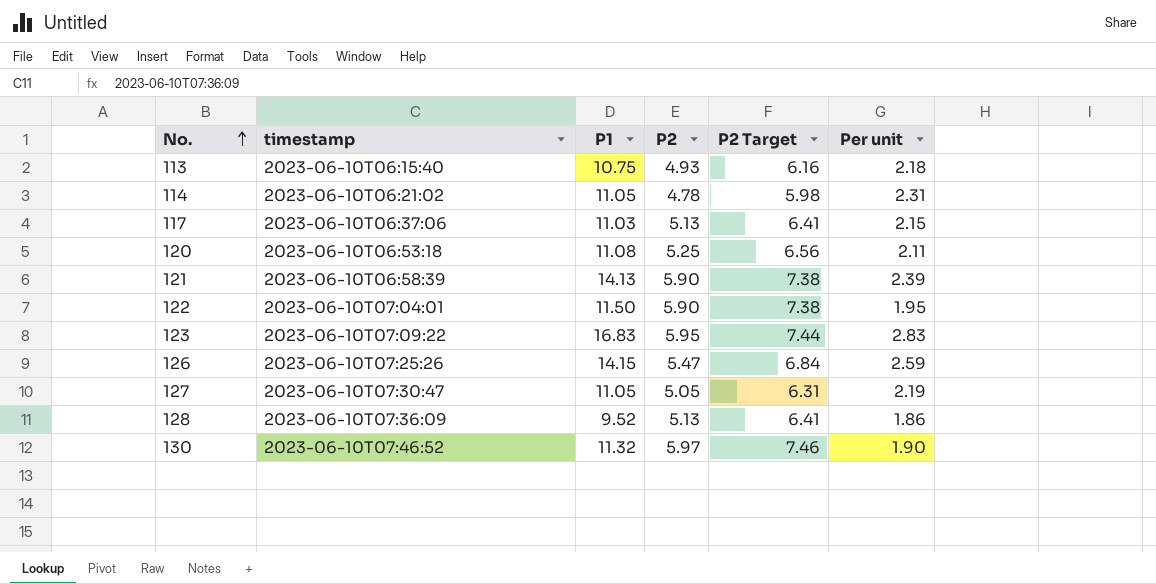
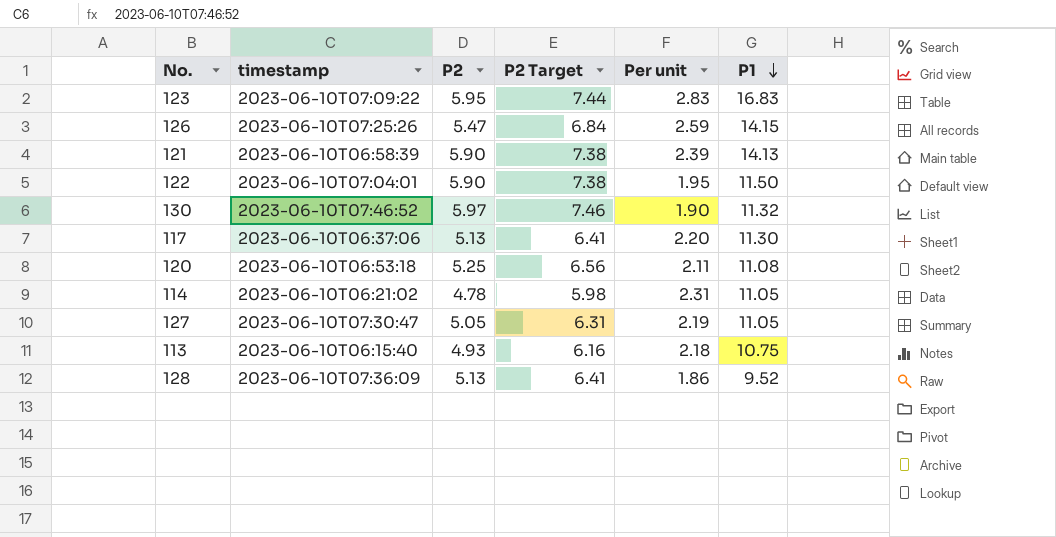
row order: No. ascending -> P1 descending
column P1 | position: 3 -> 6
117 | Per unit: 2.15 -> 2.20
117 | P1: 11.03 -> 11.30

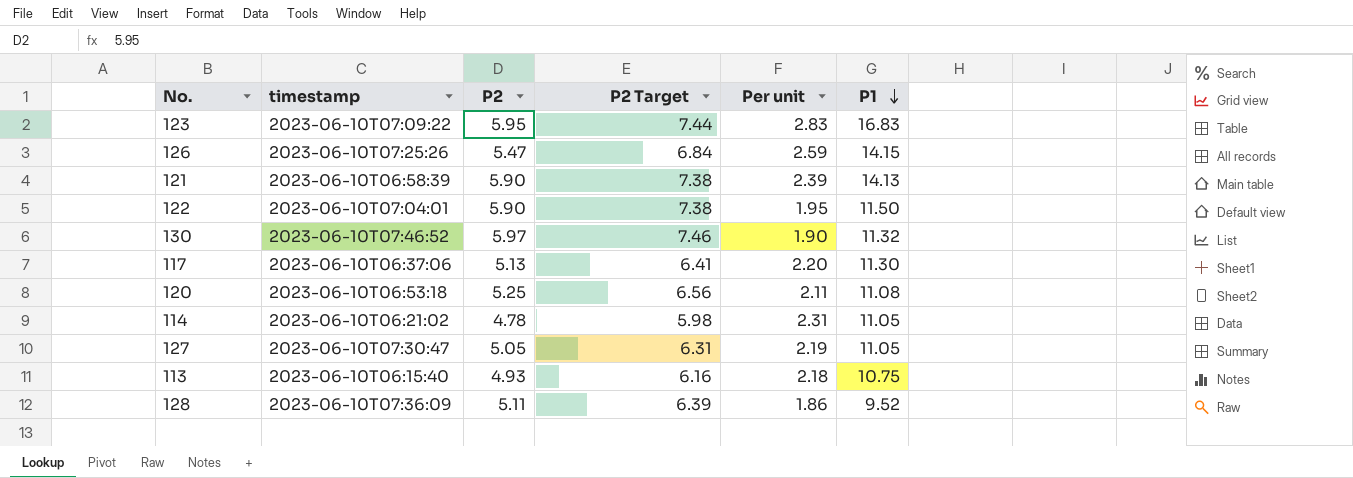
128 | P2: 5.13 -> 5.11
128 | P2 Target: 6.41 -> 6.39

